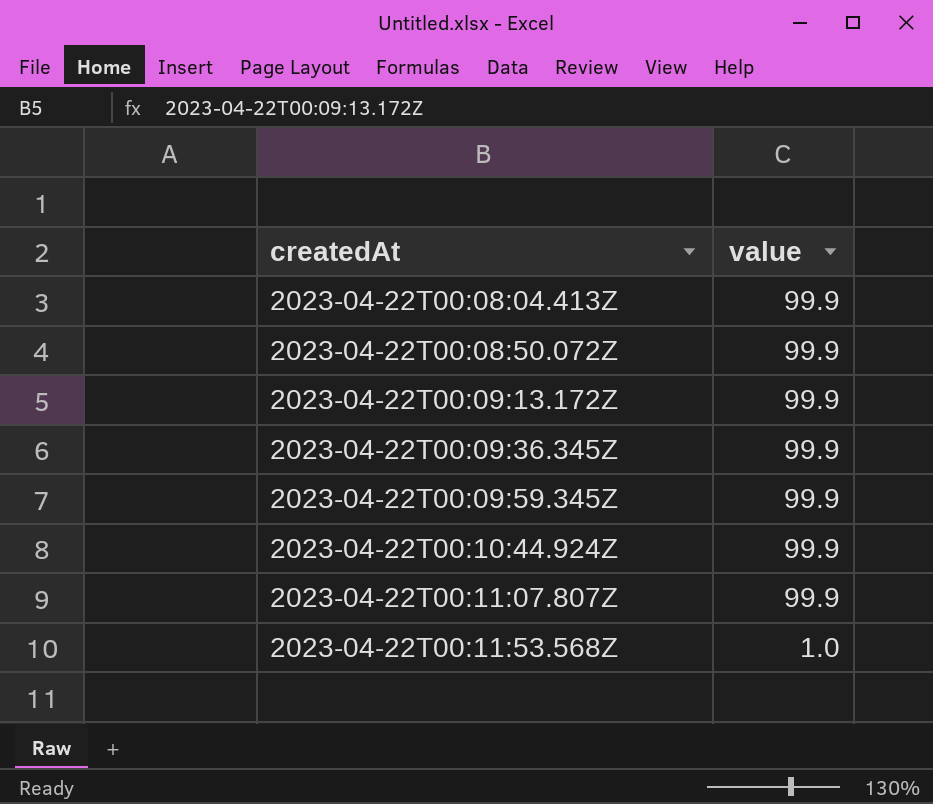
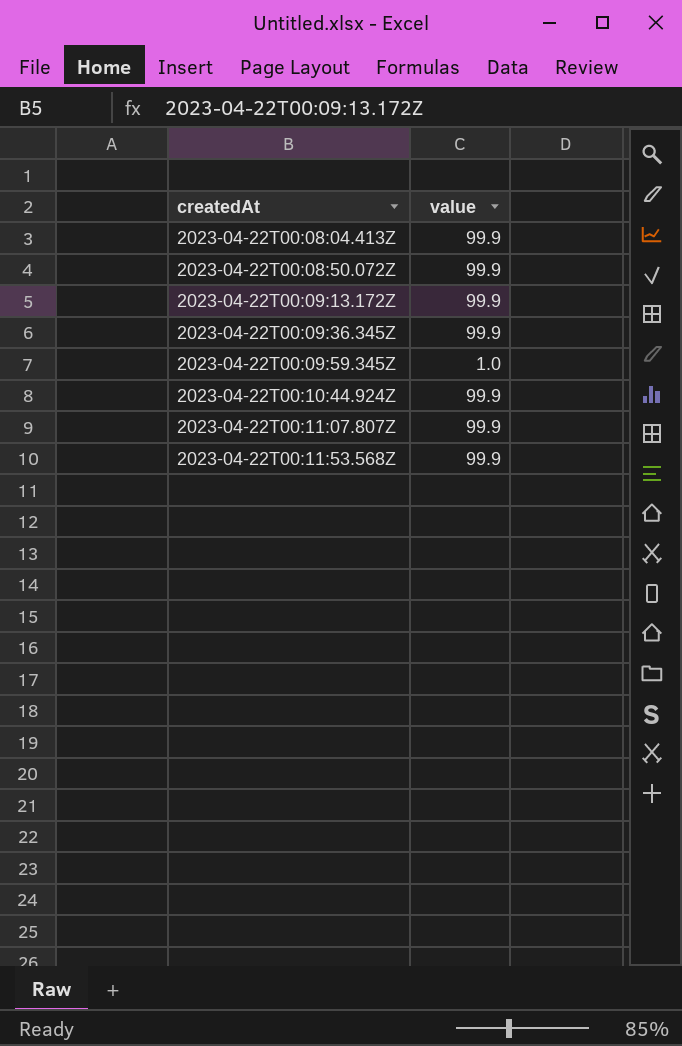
2023-04-22T00:09:59.345Z | value: 99.9 -> 1.0
2023-04-22T00:11:53.568Z | value: 1.0 -> 99.9

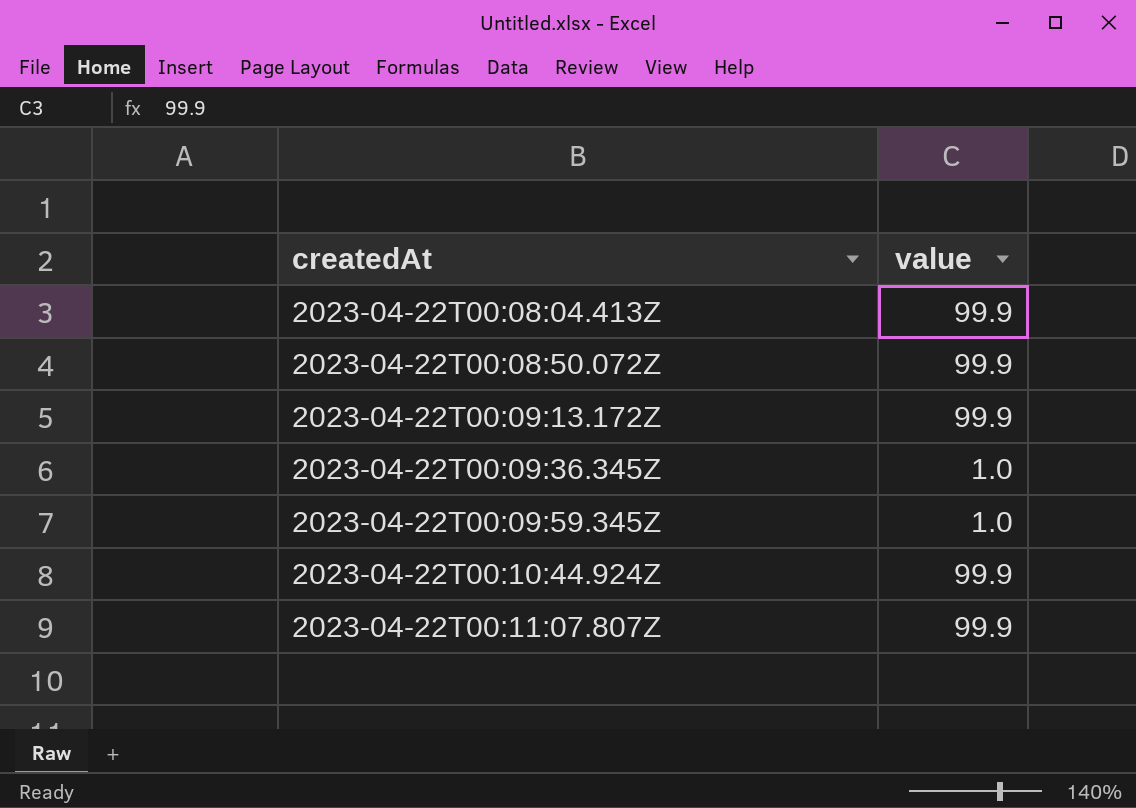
row 2023-04-22T00:11:53.568Z: 99.9 -> none
2023-04-22T00:09:36.345Z | value: 99.9 -> 1.0

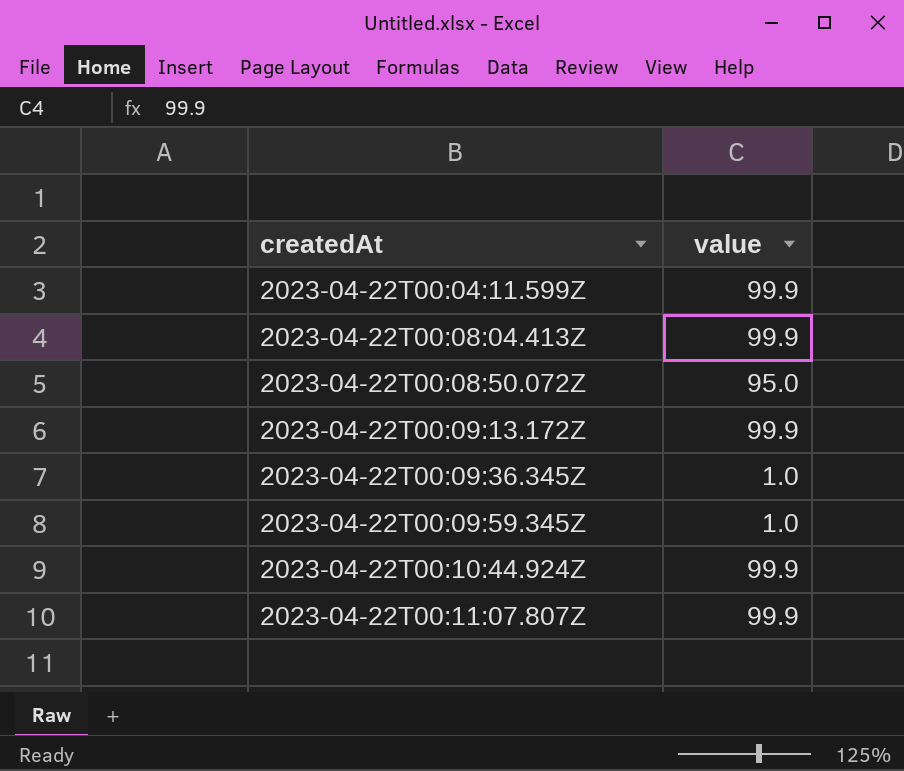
row 2023-04-22T00:04:11.599Z: none -> 99.9
2023-04-22T00:08:50.072Z | value: 99.9 -> 95.0

